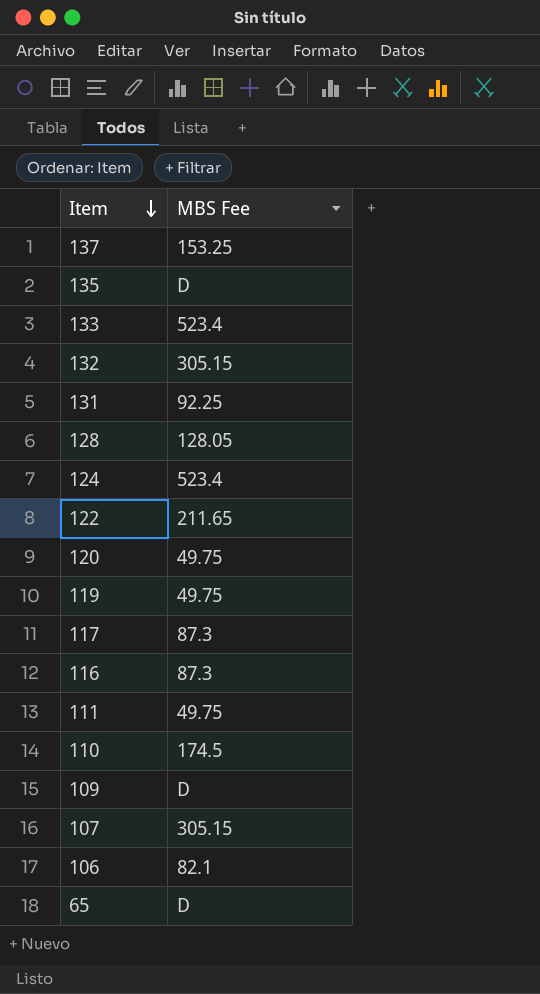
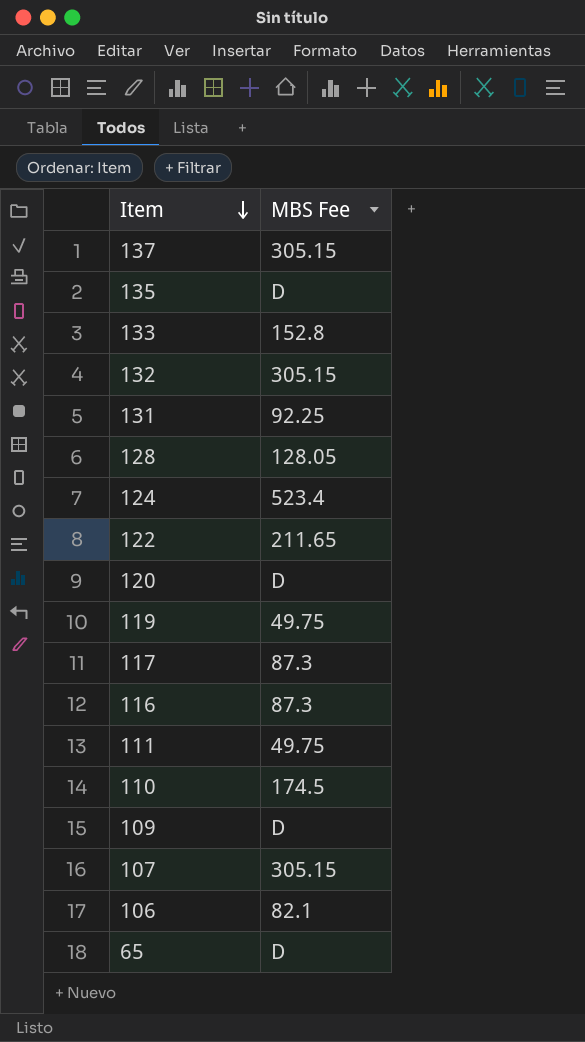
137 | MBS Fee: 153.25 -> 305.15
133 | MBS Fee: 523.4 -> 152.8
120 | MBS Fee: 49.75 -> D

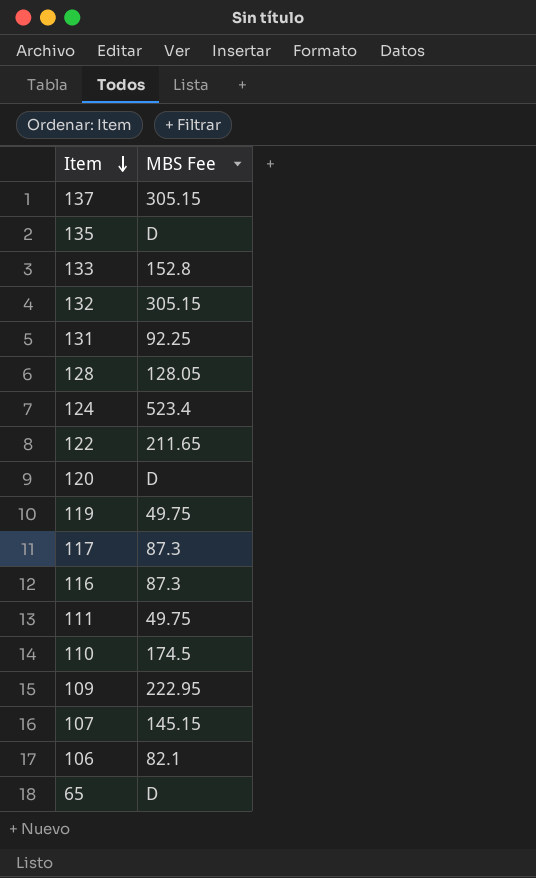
109 | MBS Fee: D -> 222.95
107 | MBS Fee: 305.15 -> 145.15

